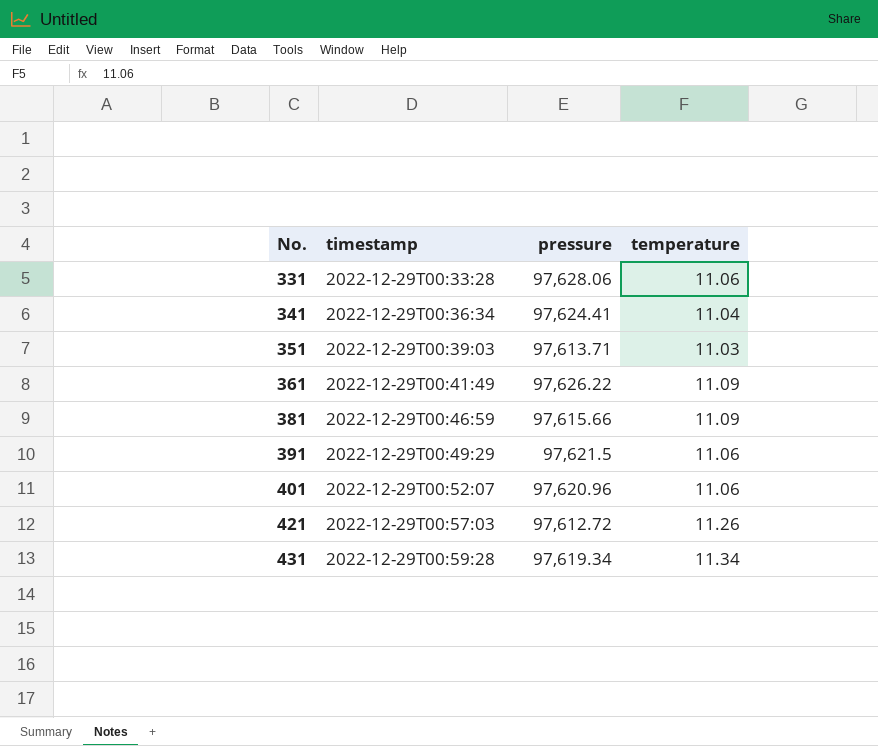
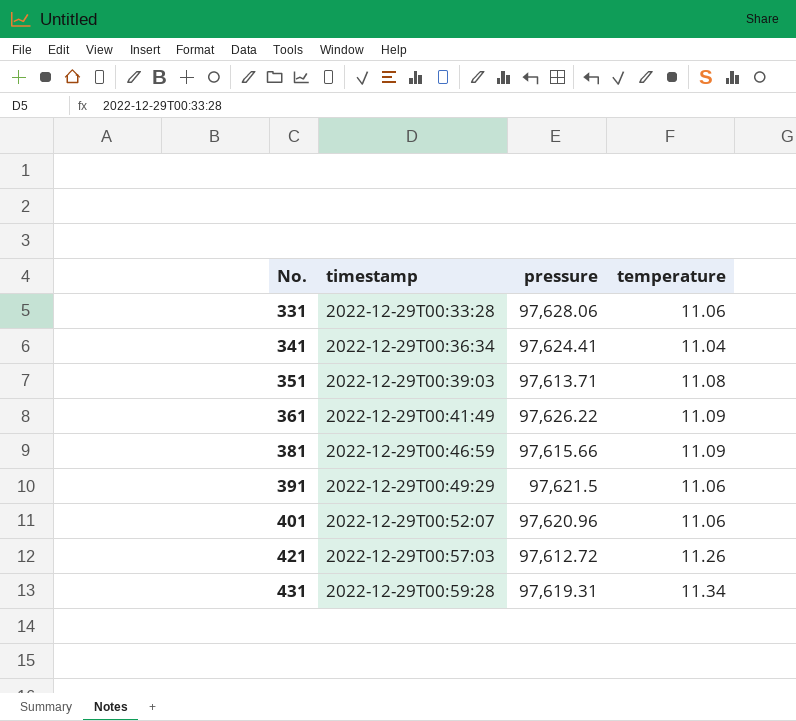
351 | temperature: 11.03 -> 11.08
431 | pressure: 97,619.34 -> 97,619.31

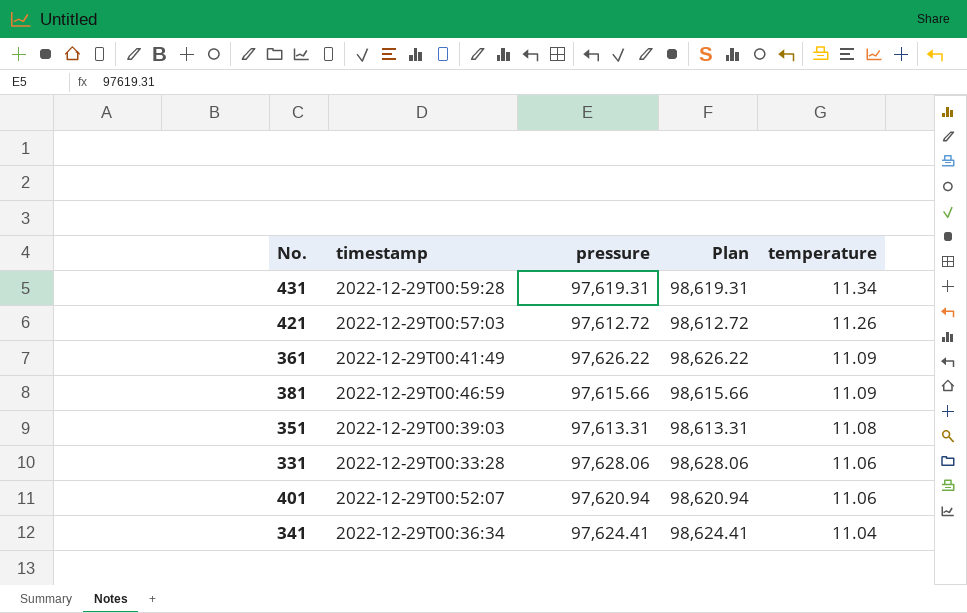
row order: No. ascending -> temperature descending
column Plan | formula: none -> [pressure] + 1000
row 391: 2022-12-29T00:49:29 | 97,621.5 | 11.06 -> none
351 | pressure: 97,613.71 -> 97,613.31
401 | pressure: 97,620.96 -> 97,620.94

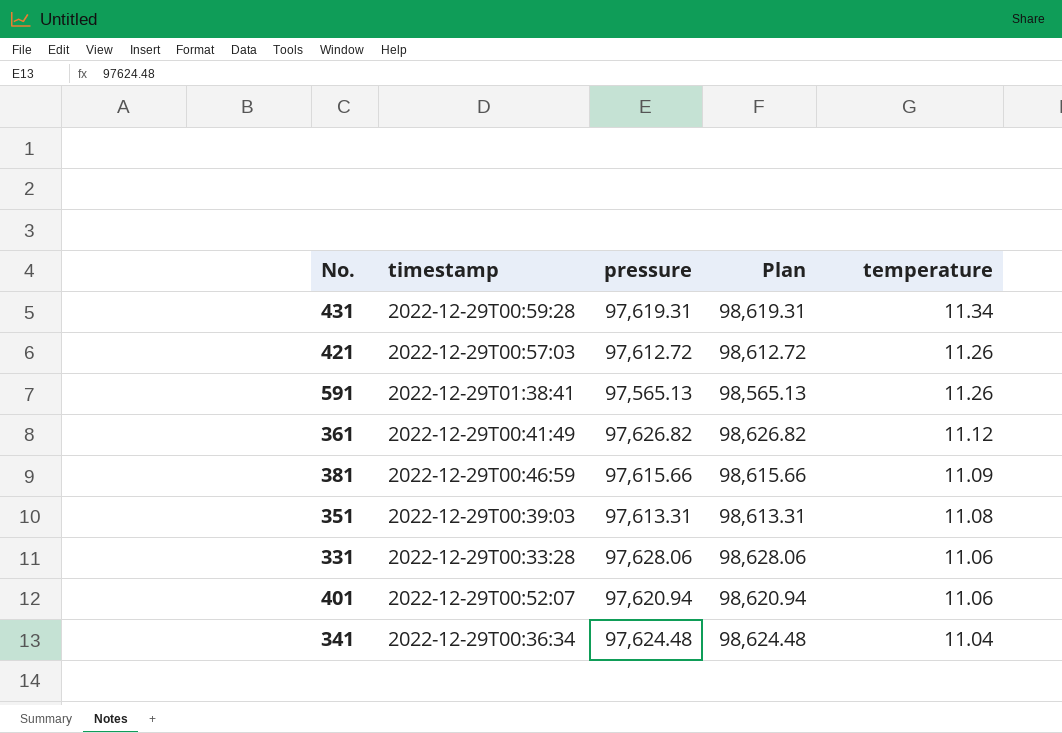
row 591: none -> 2022-12-29T01:38:41 | 97,565.13 | 98,565.13 | 11.26
361 | pressure: 97,626.22 -> 97,626.82
361 | Plan: 98,626.22 -> 98,626.82
361 | temperature: 11.09 -> 11.12
341 | pressure: 97,624.41 -> 97,624.48
341 | Plan: 98,624.41 -> 98,624.48

